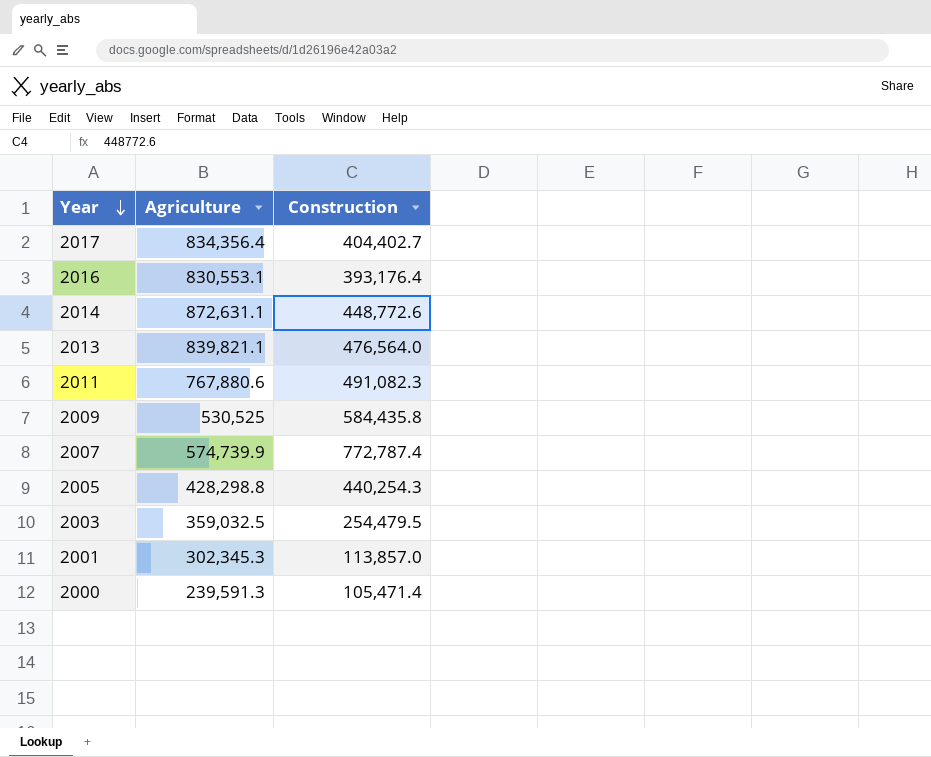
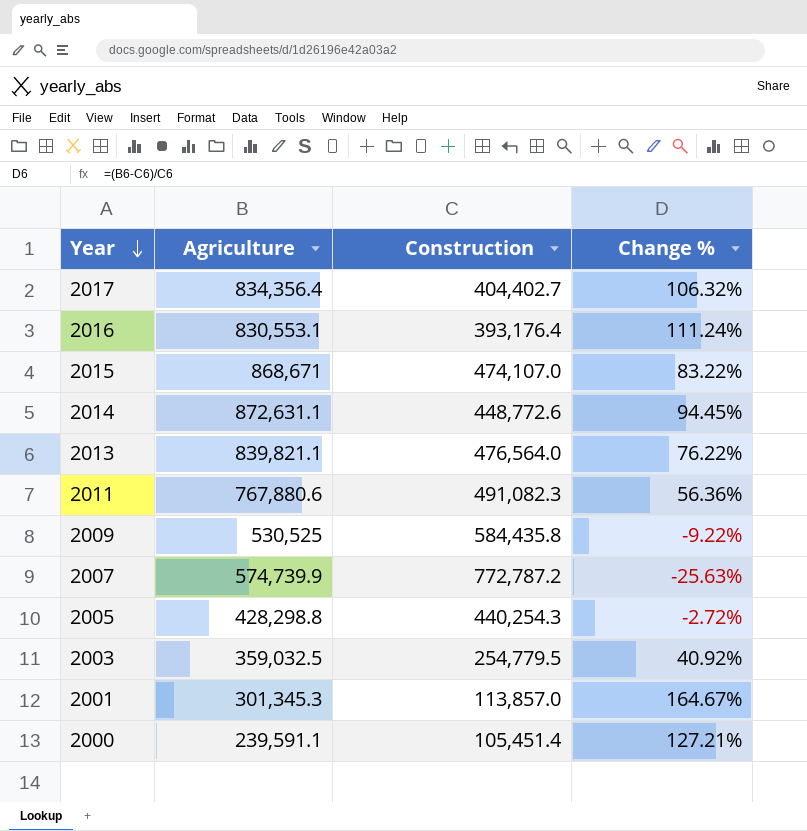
column Change % | formula: none -> ([Agriculture] - [Construction]) / [Construction]
row 2015: none -> 868,671 | 474,107.0 | 83.22%
2007 | Construction: 772,787.4 -> 772,787.2
2003 | Construction: 254,479.5 -> 254,779.5
2001 | Agriculture: 302,345.3 -> 301,345.3
2000 | Agriculture: 239,591.3 -> 239,591.1
2000 | Construction: 105,471.4 -> 105,451.4

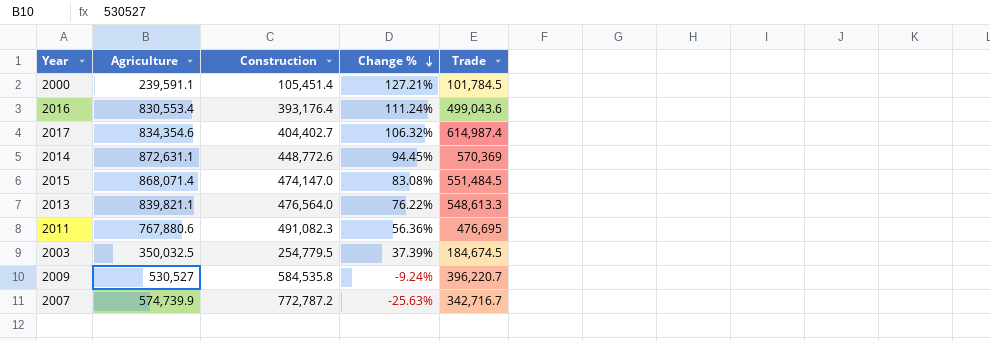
row order: Year descending -> Change % descending
column Trade | position: none -> 5
row 2005: 428,298.8 | 440,254.3 | -2.72% -> none
row 2001: 301,345.3 | 113,857.0 | 164.67% -> none
2016 | Agriculture: 830,553.1 -> 830,553.4
2017 | Agriculture: 834,356.4 -> 834,354.6
2015 | Agriculture: 868,671 -> 868,071.4
2015 | Construction: 474,107.0 -> 474,147.0
2015 | Change %: 83.22% -> 83.08%
2003 | Agriculture: 359,032.5 -> 350,032.5
2003 | Change %: 40.92% -> 37.39%
2009 | Agriculture: 530,525 -> 530,527
2009 | Construction: 584,435.8 -> 584,535.8
2009 | Change %: -9.22% -> -9.24%

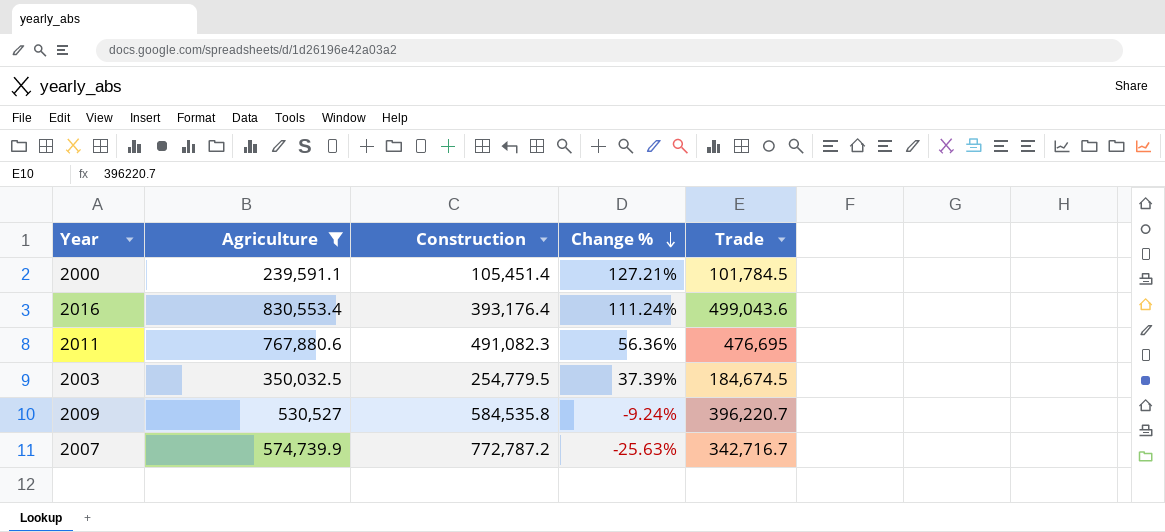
filter: none -> Agriculture <= 830,553.4

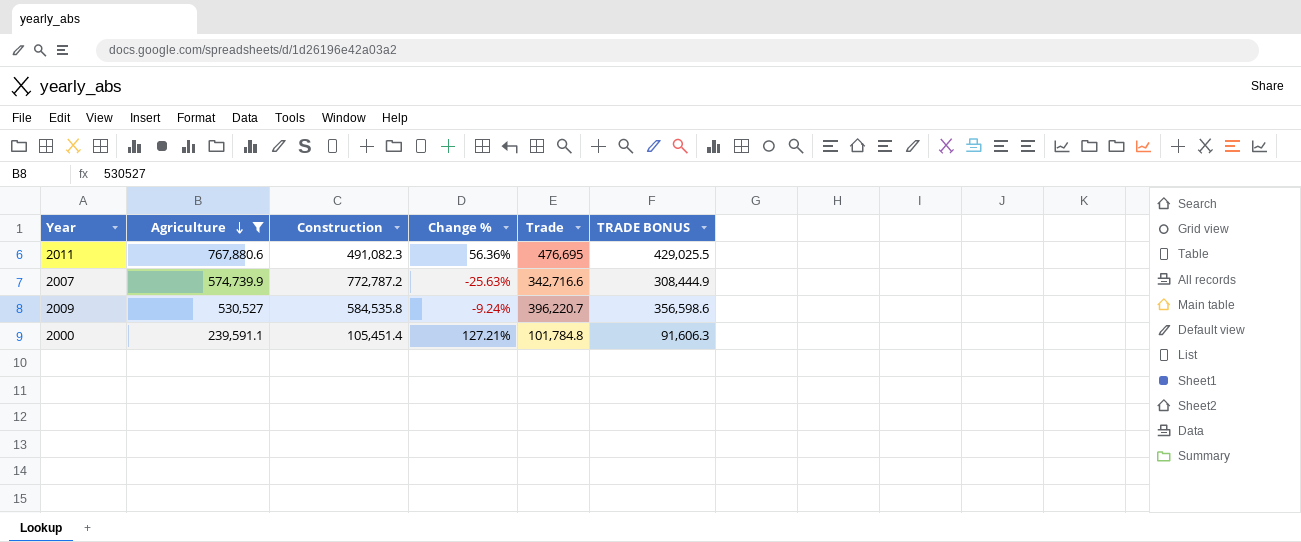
row order: Change % descending -> Agriculture descending
column TRADE BONUS | formula: none -> [Trade] * 0.9
row 2016: 830,553.4 | 393,176.4 | 111.24% | 499,043.6 -> none
row 2003: 350,032.5 | 254,779.5 | 37.39% | 184,674.5 -> none
2007 | Trade: 342,716.7 -> 342,716.6
2000 | Trade: 101,784.5 -> 101,784.8

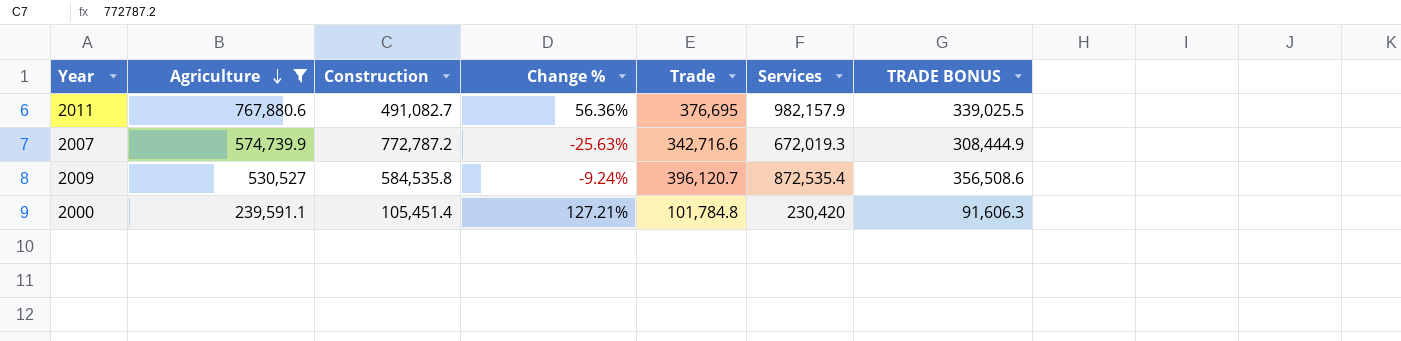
column Services | position: none -> 6
2011 | Construction: 491,082.3 -> 491,082.7
2011 | Trade: 476,695 -> 376,695
2011 | TRADE BONUS: 429,025.5 -> 339,025.5
2009 | Trade: 396,220.7 -> 396,120.7
2009 | TRADE BONUS: 356,598.6 -> 356,508.6

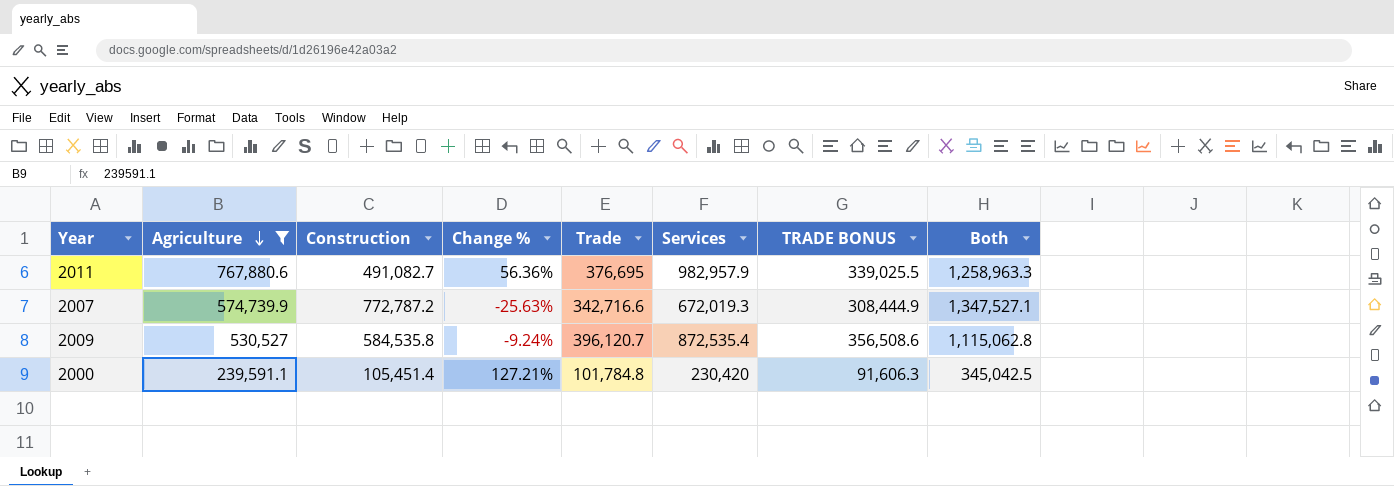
column Both | formula: none -> [Agriculture] + [Construction]
2011 | Services: 982,157.9 -> 982,957.9

